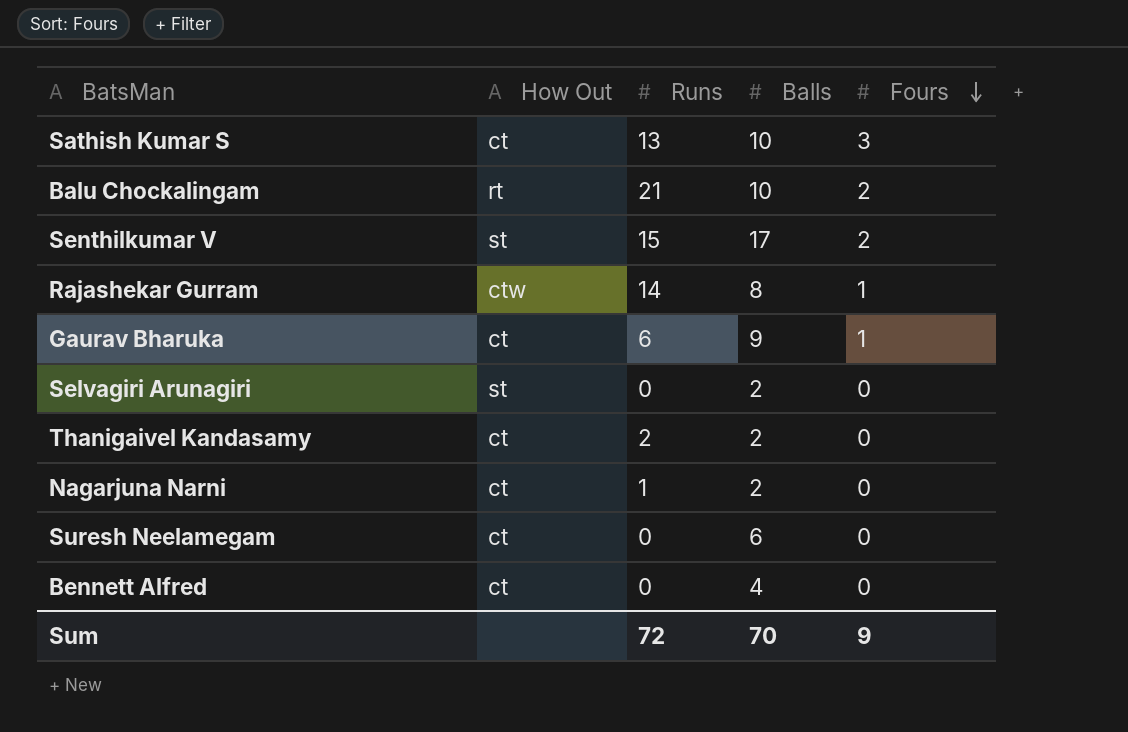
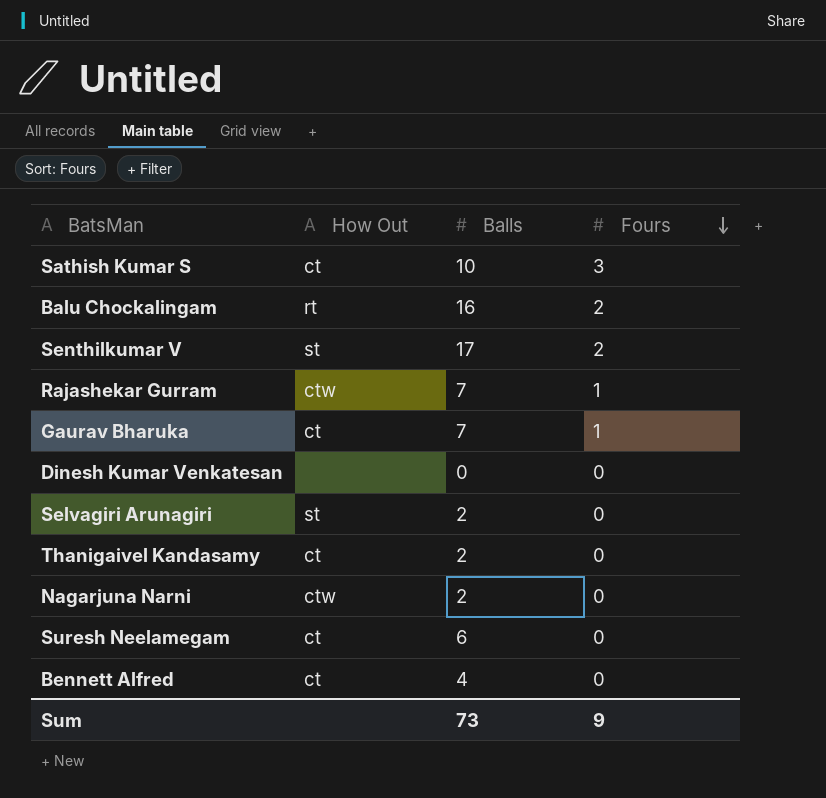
column Runs | position: 3 -> none
Balu Chockalingam | Balls: 10 -> 16
Rajashekar Gurram | Balls: 8 -> 7
Gaurav Bharuka | Balls: 9 -> 7
row Dinesh Kumar Venkatesan: none -> none | 0 | 0
Nagarjuna Narni | How Out: ct -> ctw
Sum | Balls: 70 -> 73

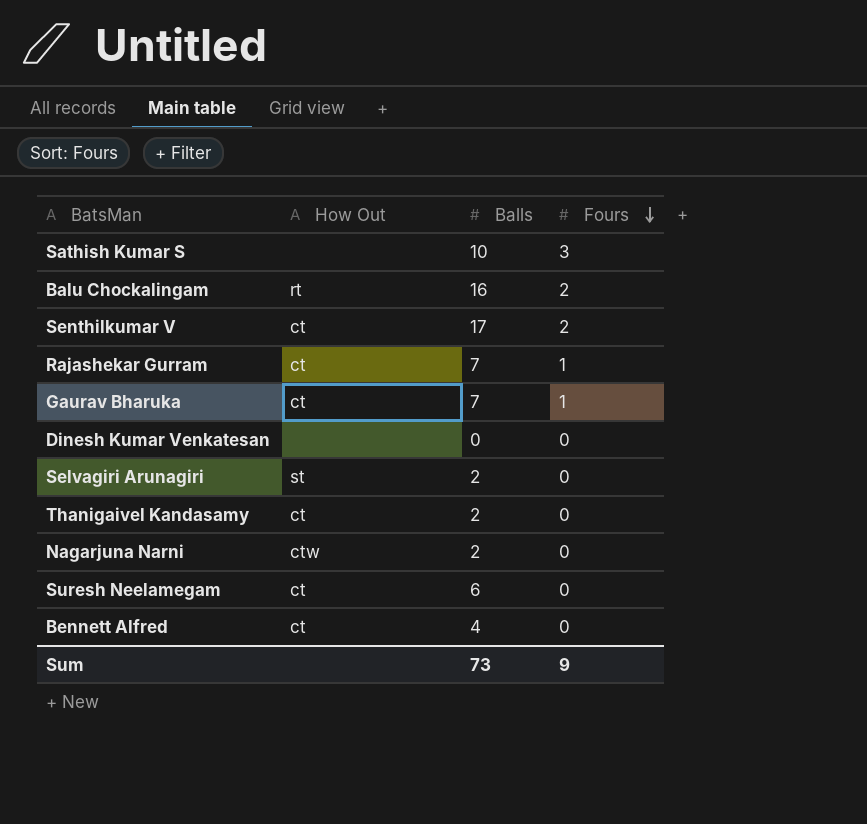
Sathish Kumar S | How Out: ct -> none
Senthilkumar V | How Out: st -> ct
Rajashekar Gurram | How Out: ctw -> ct

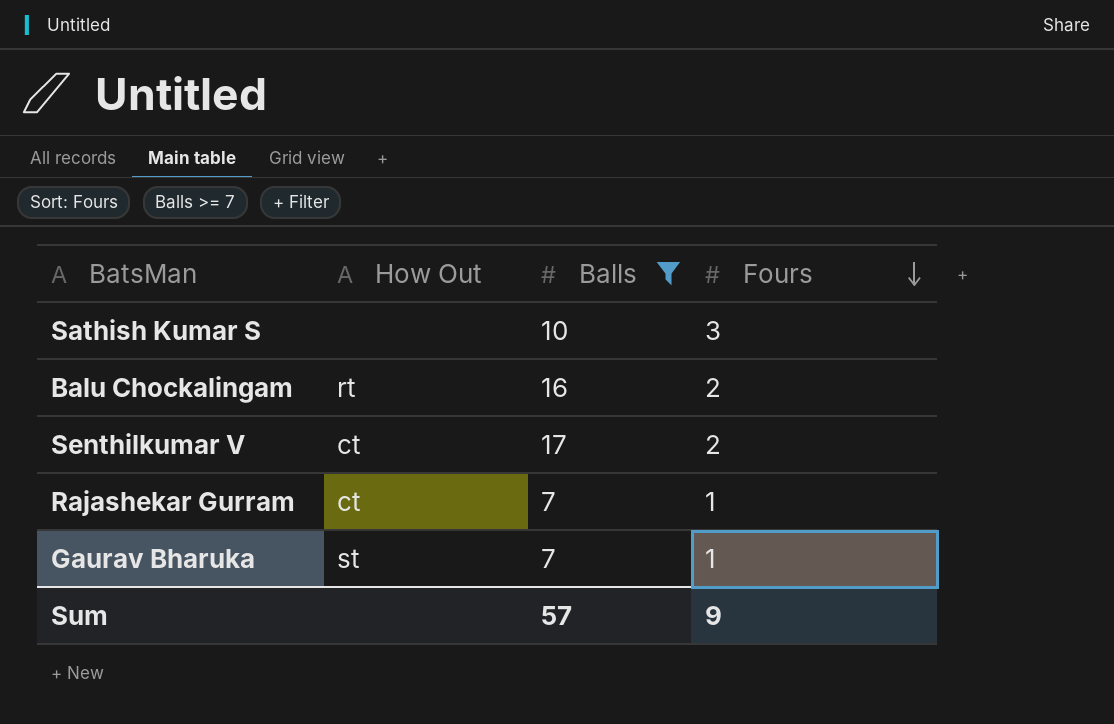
filter: none -> Balls >= 7
Gaurav Bharuka | How Out: ct -> st
Sum | Balls: 73 -> 57

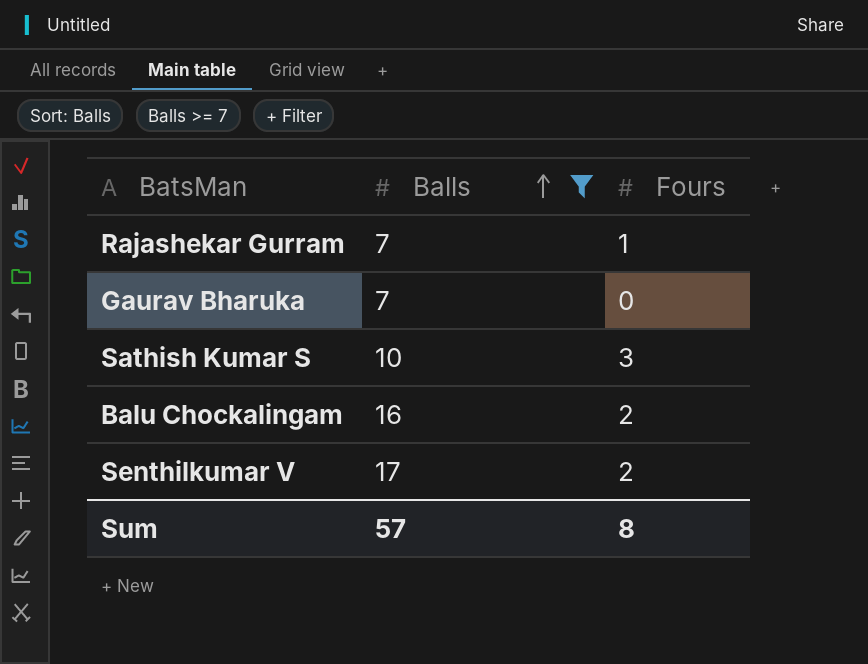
row order: Fours descending -> Balls ascending
column How Out | position: 2 -> none
Gaurav Bharuka | Fours: 1 -> 0
Sum | Fours: 9 -> 8

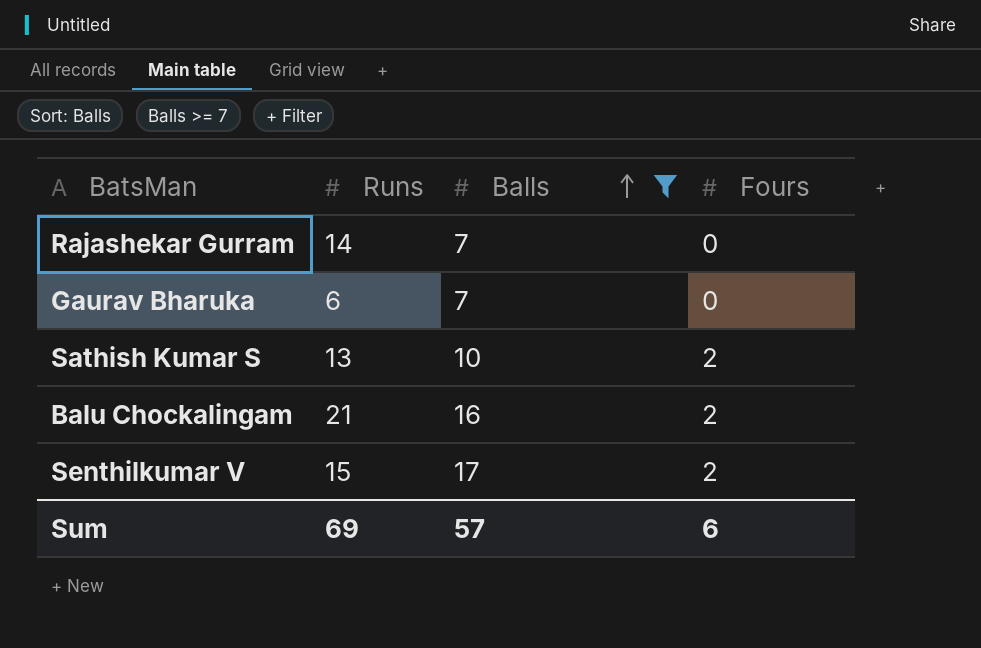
column Runs | position: none -> 2
Rajashekar Gurram | Fours: 1 -> 0
Sathish Kumar S | Fours: 3 -> 2
Sum | Fours: 8 -> 6

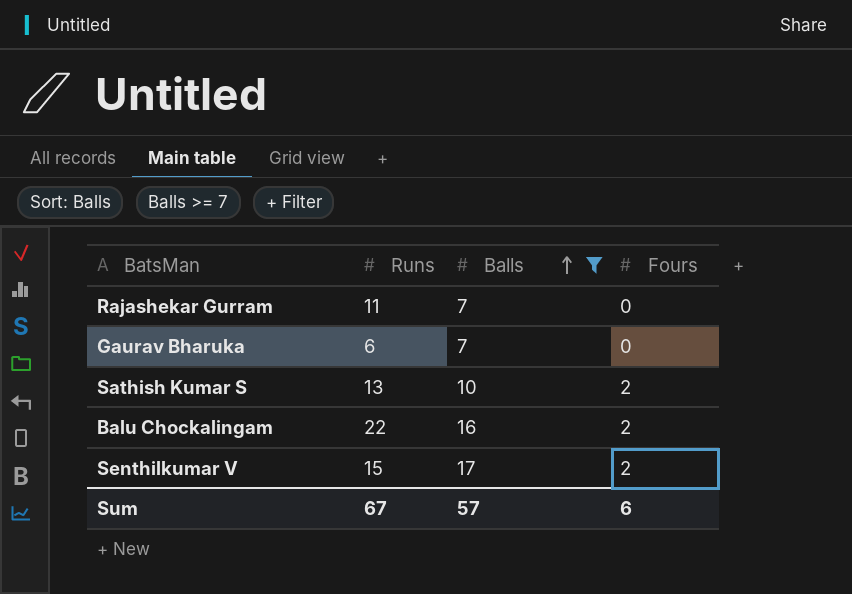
Rajashekar Gurram | Runs: 14 -> 11
Balu Chockalingam | Runs: 21 -> 22
Sum | Runs: 69 -> 67

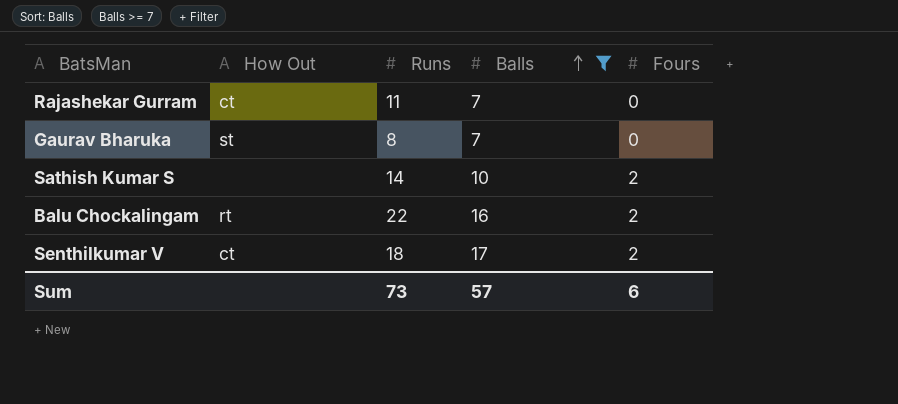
column How Out | position: none -> 2
Gaurav Bharuka | Runs: 6 -> 8
Sathish Kumar S | Runs: 13 -> 14
Senthilkumar V | Runs: 15 -> 18
Sum | Runs: 67 -> 73

